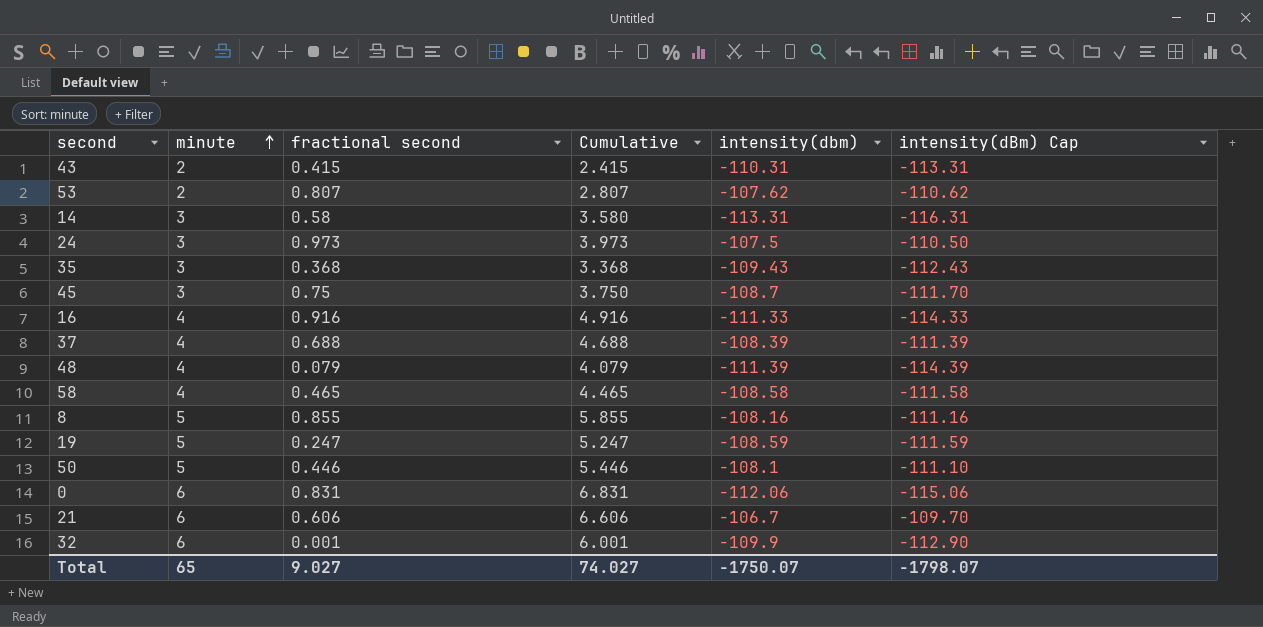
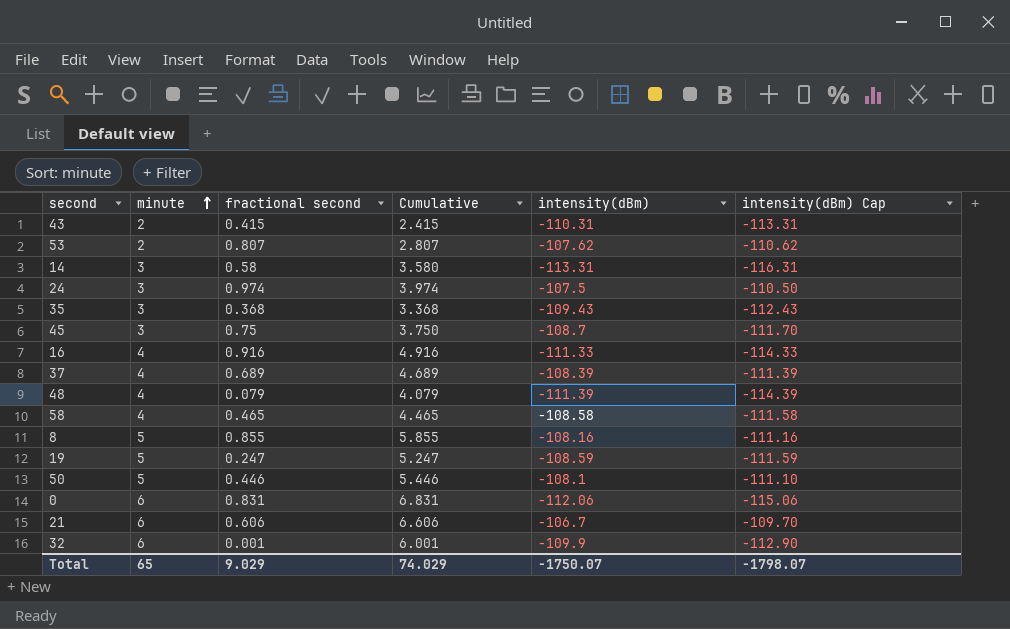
column name: intensity(dbm) -> intensity(dBm)
24 | fractional second: 0.973 -> 0.974
24 | Cumulative: 3.973 -> 3.974
37 | fractional second: 0.688 -> 0.689
37 | Cumulative: 4.688 -> 4.689
Total | fractional second: 9.027 -> 9.029
Total | Cumulative: 74.027 -> 74.029

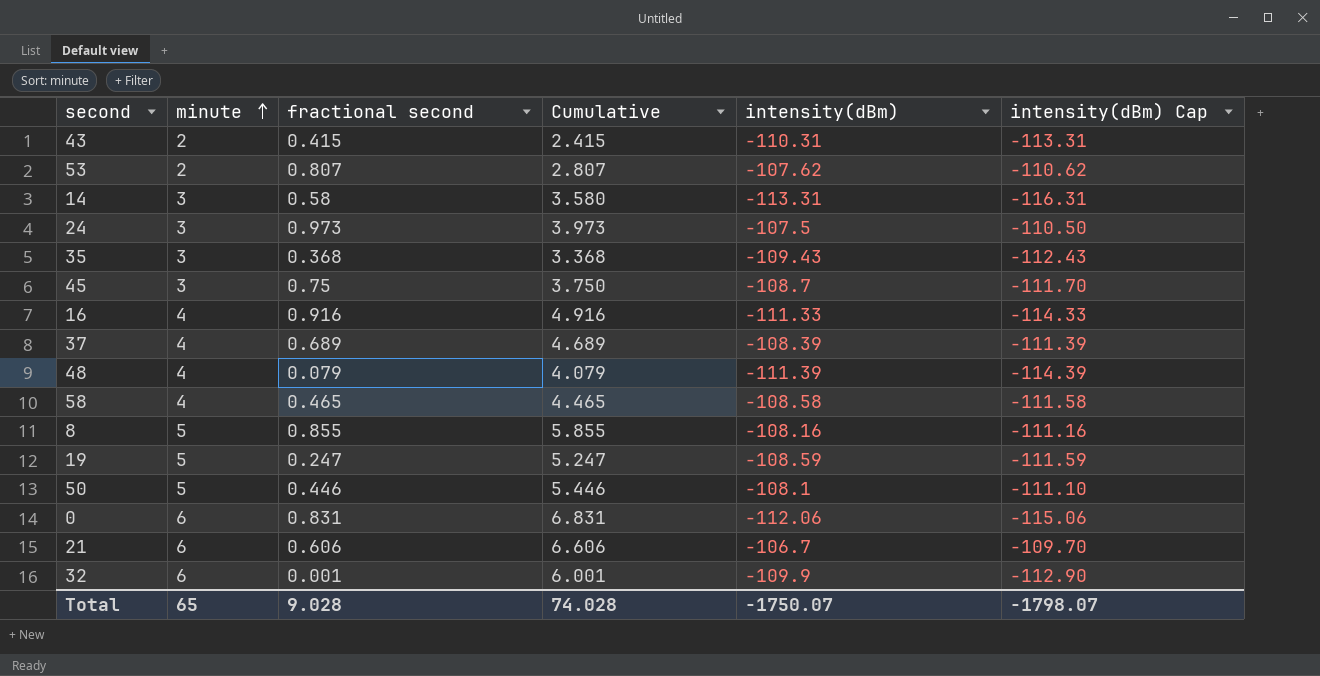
24 | fractional second: 0.974 -> 0.973
24 | Cumulative: 3.974 -> 3.973
Total | fractional second: 9.029 -> 9.028
Total | Cumulative: 74.029 -> 74.028

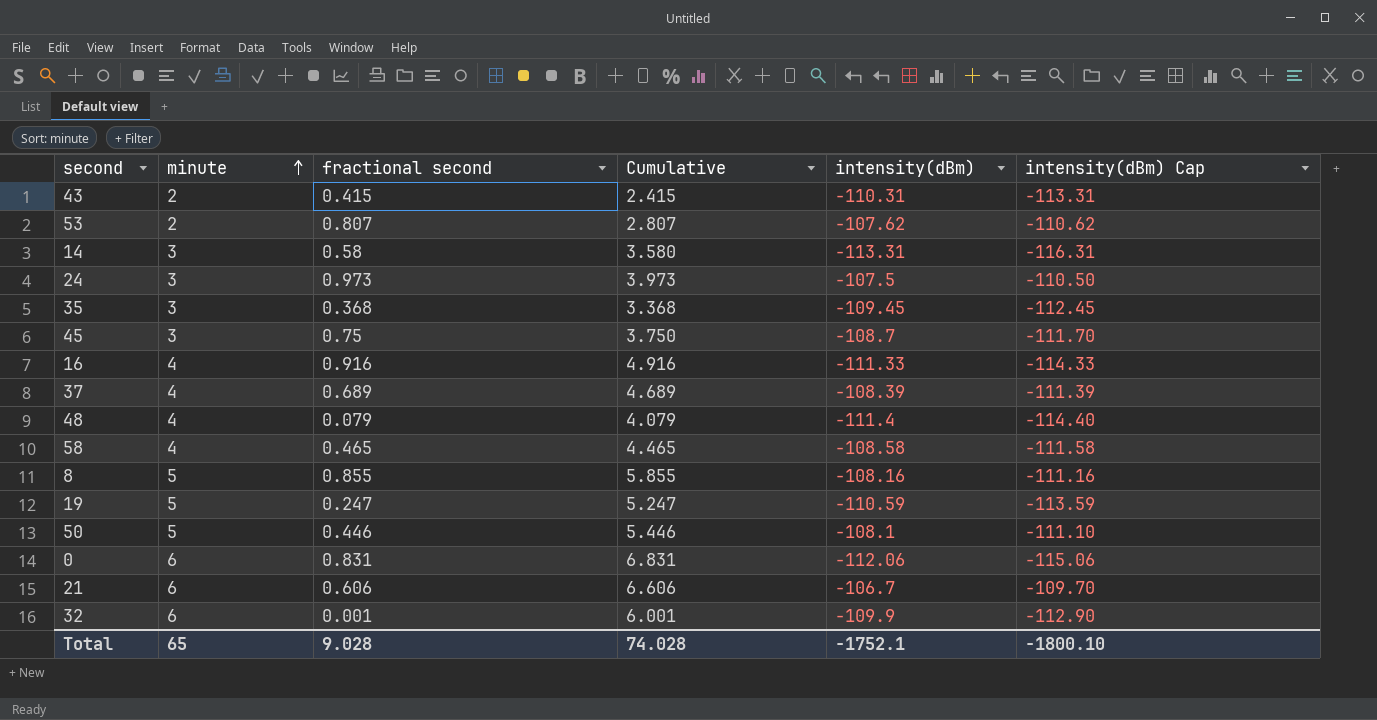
35 | intensity(dBm): -109.43 -> -109.45
35 | intensity(dBm) Cap: -112.43 -> -112.45
48 | intensity(dBm): -111.39 -> -111.4
48 | intensity(dBm) Cap: -114.39 -> -114.40
19 | intensity(dBm): -108.59 -> -110.59
19 | intensity(dBm) Cap: -111.59 -> -113.59
Total | intensity(dBm): -1750.07 -> -1752.1
Total | intensity(dBm) Cap: -1798.07 -> -1800.10

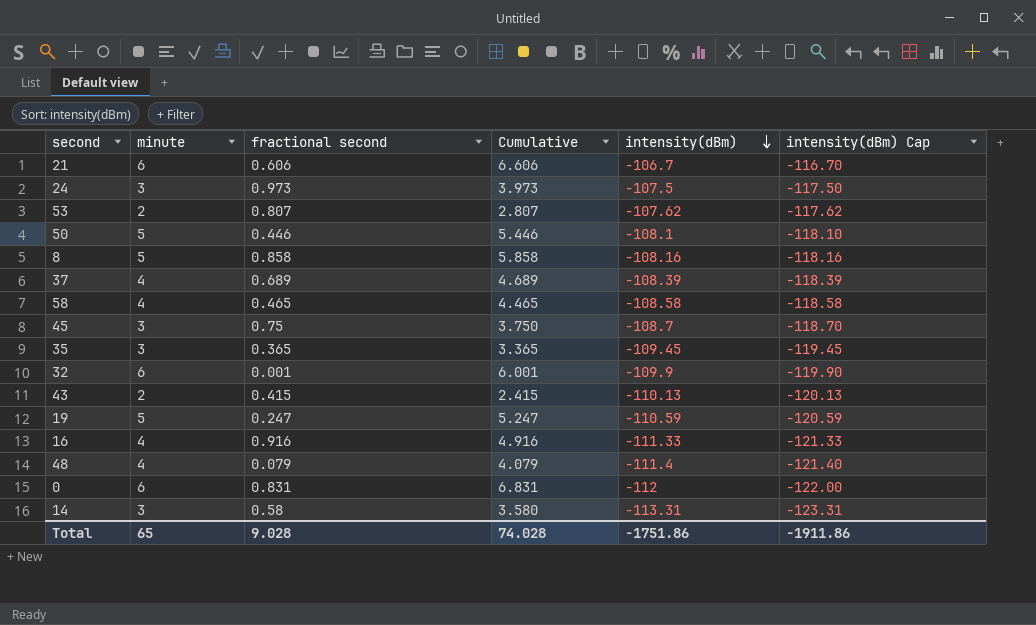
row order: minute ascending -> intensity(dBm) descending
column intensity(dBm) Cap | formula: [intensity(dBm)] - 3 -> [intensity(dBm)] - 10
8 | fractional second: 0.855 -> 0.858
8 | Cumulative: 5.855 -> 5.858
35 | fractional second: 0.368 -> 0.365
35 | Cumulative: 3.368 -> 3.365
43 | intensity(dBm): -110.31 -> -110.13
0 | intensity(dBm): -112.06 -> -112
Total | intensity(dBm): -1752.1 -> -1751.86
Total | intensity(dBm) Cap: -1800.10 -> -1911.86

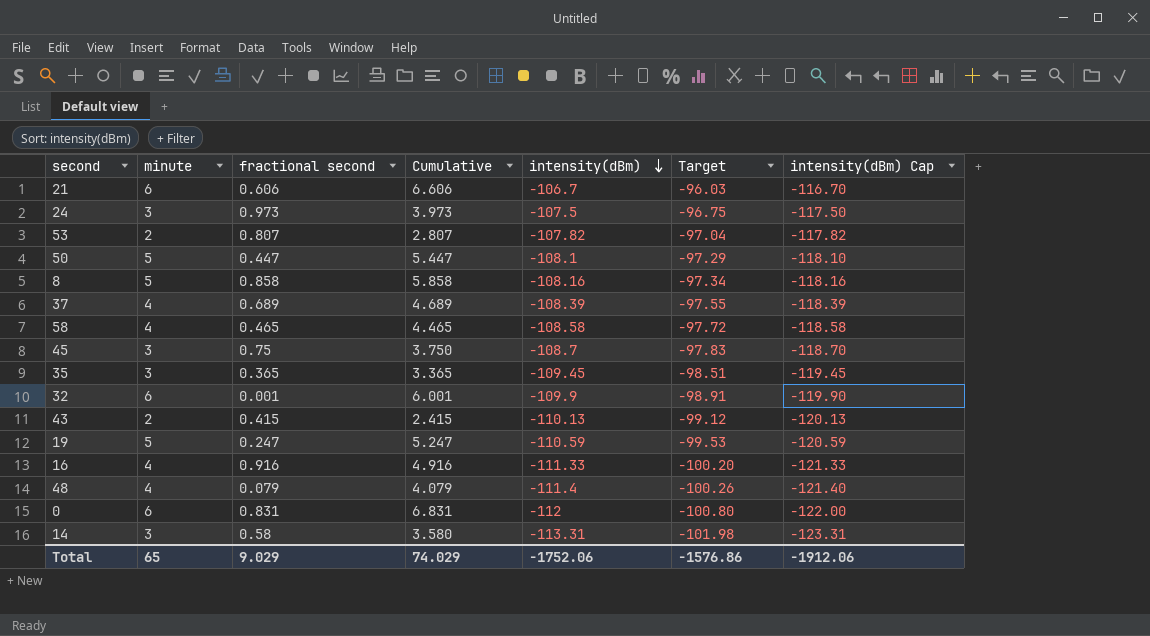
column Target | formula: none -> [intensity(dBm)] * 0.9
53 | intensity(dBm): -107.62 -> -107.82
53 | intensity(dBm) Cap: -117.62 -> -117.82
50 | fractional second: 0.446 -> 0.447
50 | Cumulative: 5.446 -> 5.447
Total | fractional second: 9.028 -> 9.029
Total | Cumulative: 74.028 -> 74.029
Total | intensity(dBm): -1751.86 -> -1752.06
Total | intensity(dBm) Cap: -1911.86 -> -1912.06

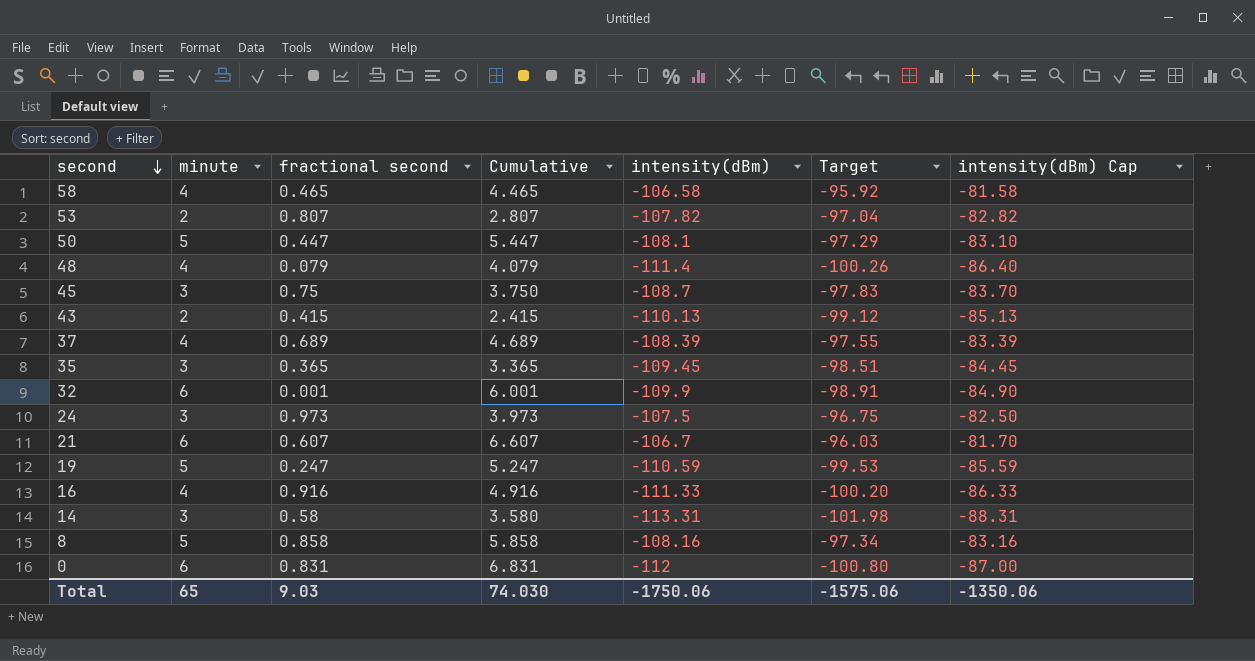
row order: intensity(dBm) descending -> second descending
column intensity(dBm) Cap | formula: [intensity(dBm)] - 10 -> [intensity(dBm)] + 25
58 | intensity(dBm): -108.58 -> -106.58
58 | Target: -97.72 -> -95.92
21 | fractional second: 0.606 -> 0.607
21 | Cumulative: 6.606 -> 6.607
Total | fractional second: 9.029 -> 9.03
Total | Cumulative: 74.029 -> 74.030
Total | intensity(dBm): -1752.06 -> -1750.06
Total | Target: -1576.86 -> -1575.06
Total | intensity(dBm) Cap: -1912.06 -> -1350.06

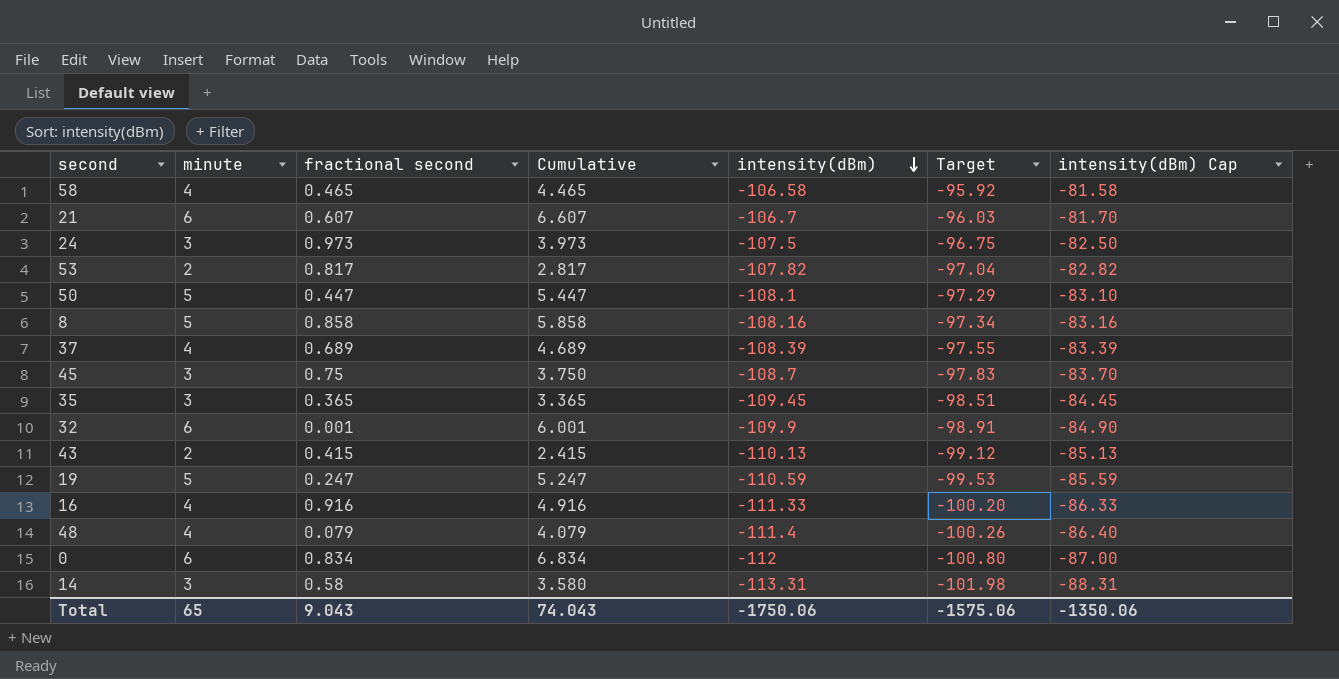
row order: second descending -> intensity(dBm) descending
53 | fractional second: 0.807 -> 0.817
53 | Cumulative: 2.807 -> 2.817
0 | fractional second: 0.831 -> 0.834
0 | Cumulative: 6.831 -> 6.834
Total | fractional second: 9.03 -> 9.043
Total | Cumulative: 74.030 -> 74.043

